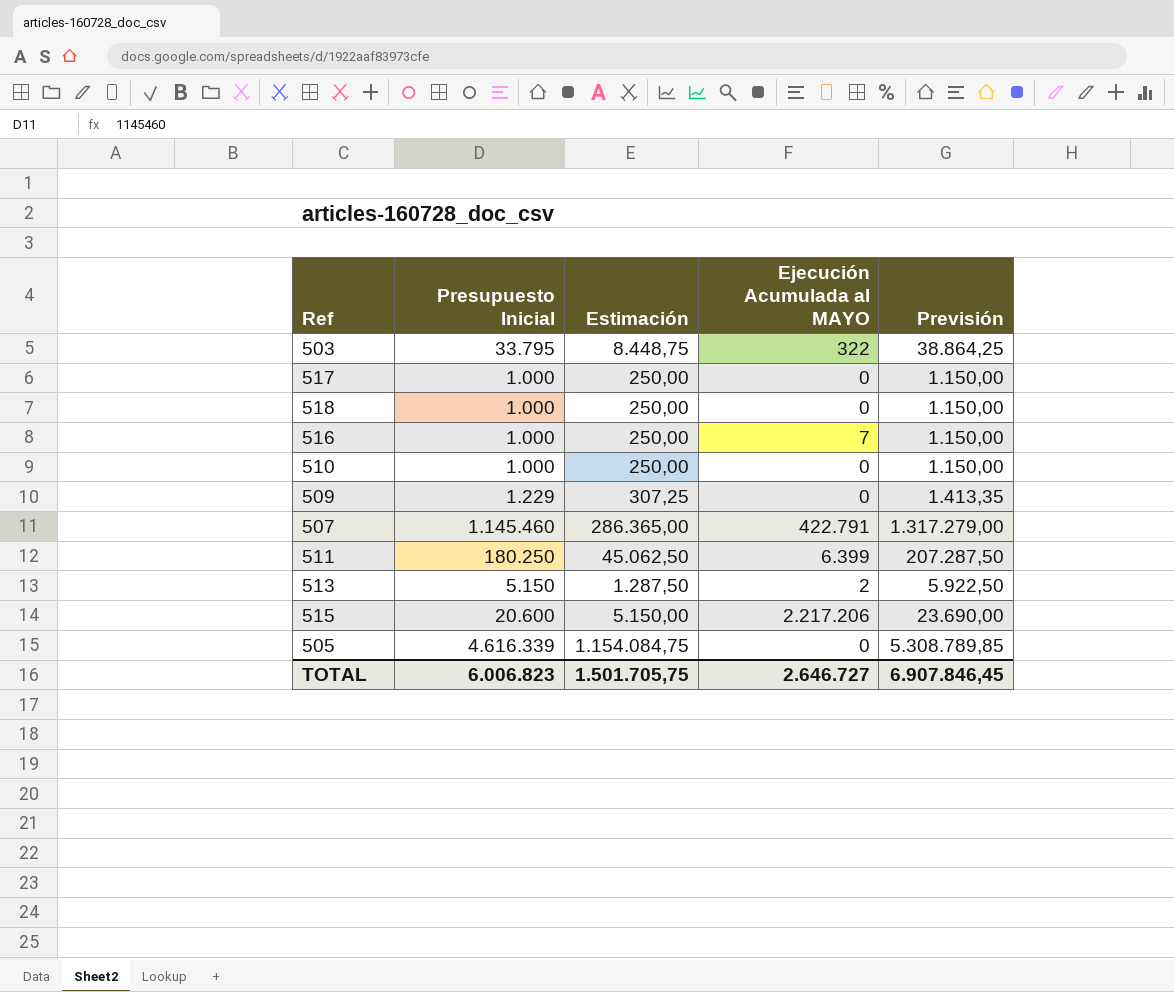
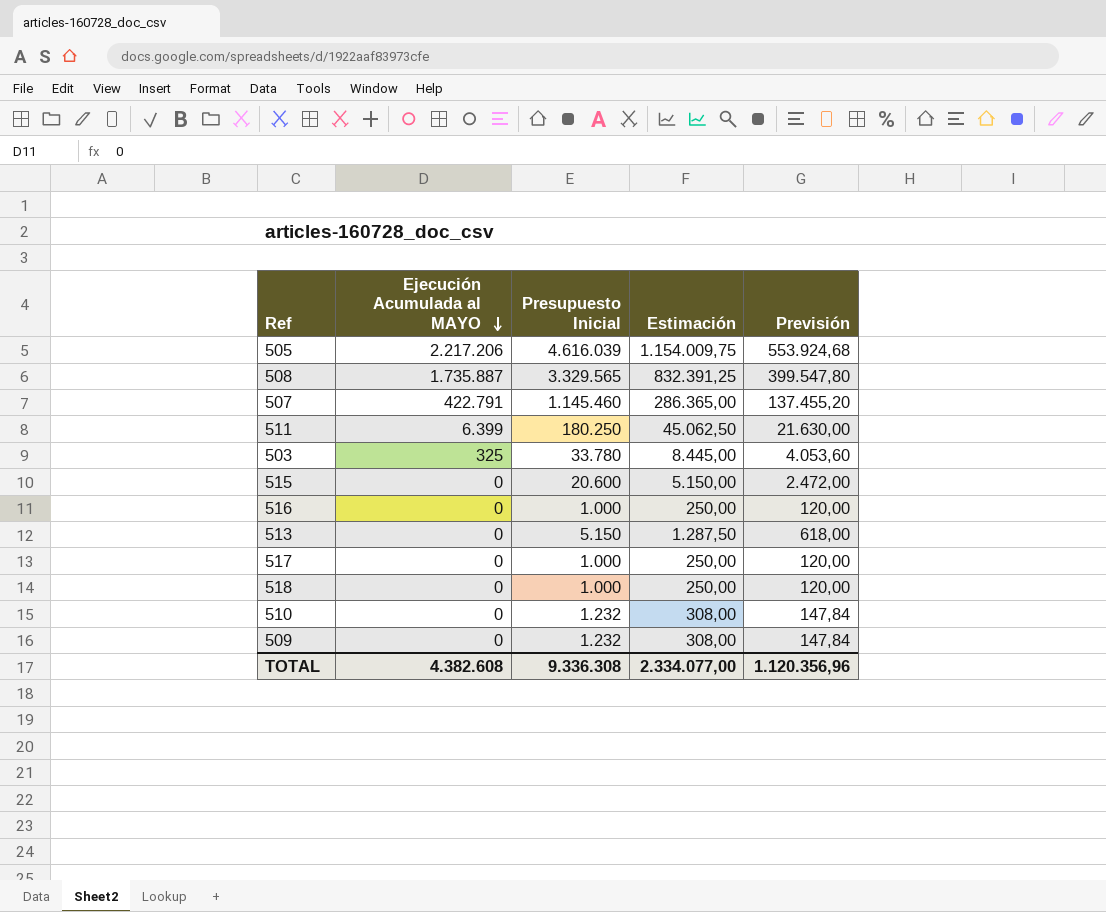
row order: none -> Ejecución Acumulada al MAYO descending
column Ejecución Acumulada al MAYO | position: 4 -> 2
column Previsión | formula: [Presupuesto Inicial] * 1,15 -> [Presupuesto Inicial] * 0,12
505 | Ejecución Acumulada al MAYO: 0 -> 2.217.206
505 | Presupuesto Inicial: 4.616.339 -> 4.616.039
505 | Estimación: 1.154.084,75 -> 1.154.009,75
row 508: none -> 1.735.887 | 3.329.565 | 832.391,25 | 399.547,80
503 | Ejecución Acumulada al MAYO: 322 -> 325
503 | Presupuesto Inicial: 33.795 -> 33.780
503 | Estimación: 8.448,75 -> 8.445,00
515 | Ejecución Acumulada al MAYO: 2.217.206 -> 0
516 | Ejecución Acumulada al MAYO: 7 -> 0
513 | Ejecución Acumulada al MAYO: 2 -> 0
510 | Presupuesto Inicial: 1.000 -> 1.232
510 | Estimación: 250,00 -> 308,00
509 | Presupuesto Inicial: 1.229 -> 1.232
509 | Estimación: 307,25 -> 308,00
TOTAL | Ejecución Acumulada al MAYO: 2.646.727 -> 4.382.608
TOTAL | Presupuesto Inicial: 6.006.823 -> 9.336.308
TOTAL | Estimación: 1.501.705,75 -> 2.334.077,00
TOTAL | Previsión: 6.907.846,45 -> 1.120.356,96

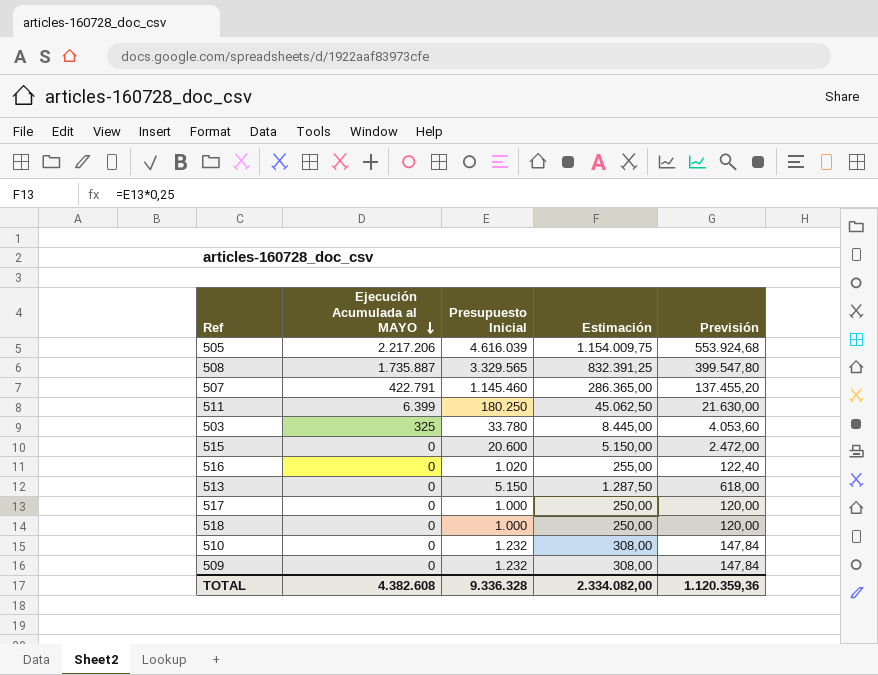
516 | Presupuesto Inicial: 1.000 -> 1.020
516 | Estimación: 250,00 -> 255,00
516 | Previsión: 120,00 -> 122,40
TOTAL | Presupuesto Inicial: 9.336.308 -> 9.336.328
TOTAL | Estimación: 2.334.077,00 -> 2.334.082,00
TOTAL | Previsión: 1.120.356,96 -> 1.120.359,36

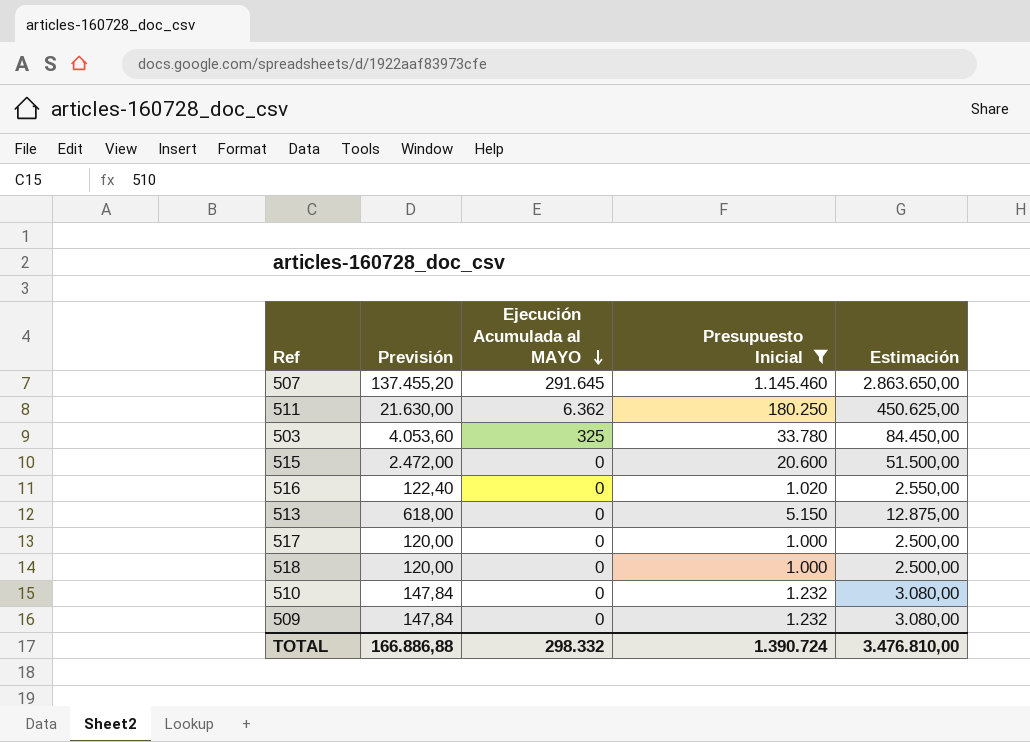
filter: none -> Presupuesto Inicial <= 1.145.460
column Previsión | position: 5 -> 2
column Estimación | formula: [Presupuesto Inicial] * 0,25 -> [Presupuesto Inicial] * 2,5
507 | Ejecución Acumulada al MAYO: 422.791 -> 291.645
511 | Ejecución Acumulada al MAYO: 6.399 -> 6.362
TOTAL | Previsión: 1.120.359,36 -> 166.886,88
TOTAL | Ejecución Acumulada al MAYO: 4.382.608 -> 298.332
TOTAL | Presupuesto Inicial: 9.336.328 -> 1.390.724
TOTAL | Estimación: 2.334.082,00 -> 3.476.810,00

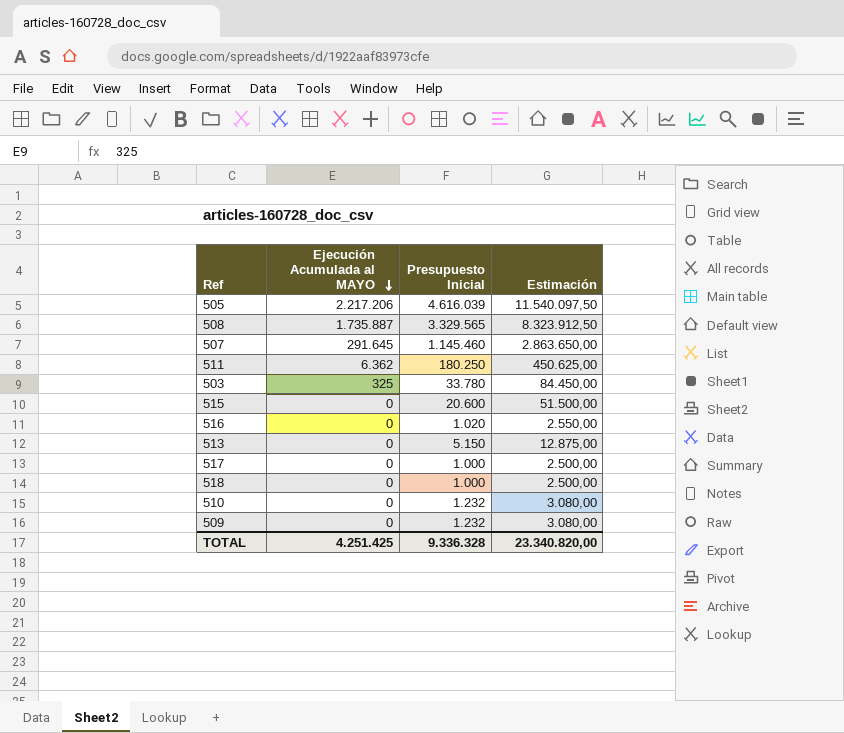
filter: Presupuesto Inicial <= 1.145.460 -> none
column Previsión | formula: [Presupuesto Inicial] * 0,12 -> none
TOTAL | Ejecución Acumulada al MAYO: 298.332 -> 4.251.425
TOTAL | Presupuesto Inicial: 1.390.724 -> 9.336.328
TOTAL | Estimación: 3.476.810,00 -> 23.340.820,00

